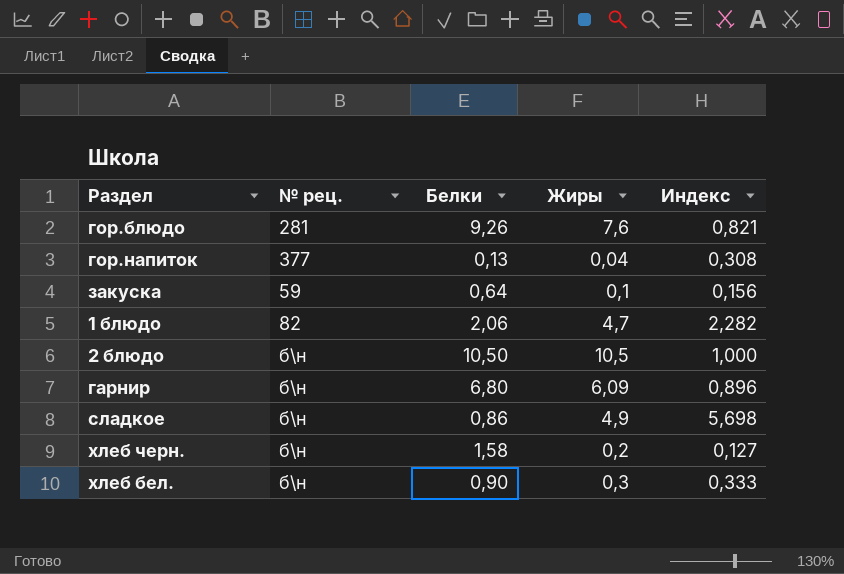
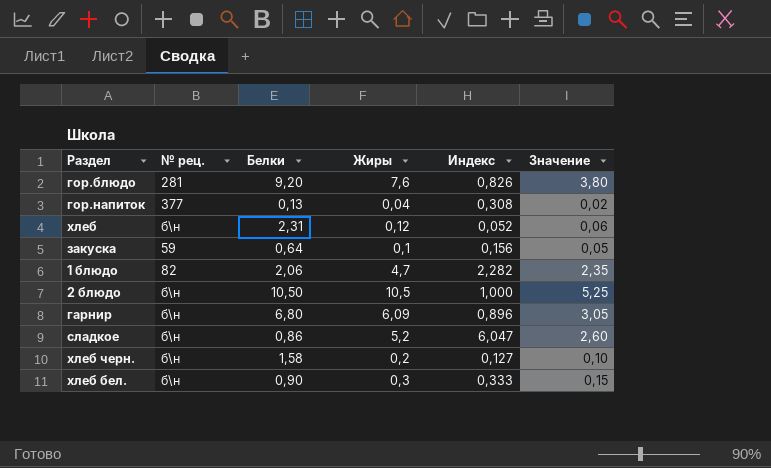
column Значение | formula: none -> [Жиры] * 0,5
гор.блюдо | Белки: 9,26 -> 9,20
гор.блюдо | Индекс: 0,821 -> 0,826
row хлеб: none -> б\н | 2,31 | 0,12 | 0,052 | 0,06
сладкое | Жиры: 4,9 -> 5,2
сладкое | Индекс: 5,698 -> 6,047

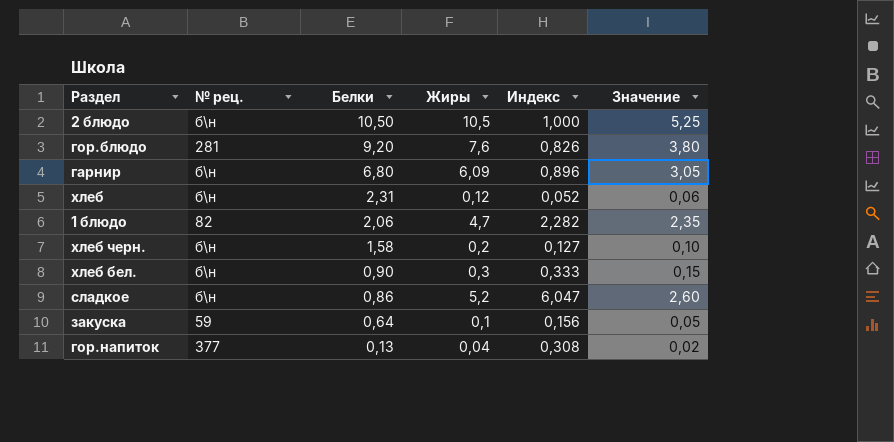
row order: none -> Белки descending

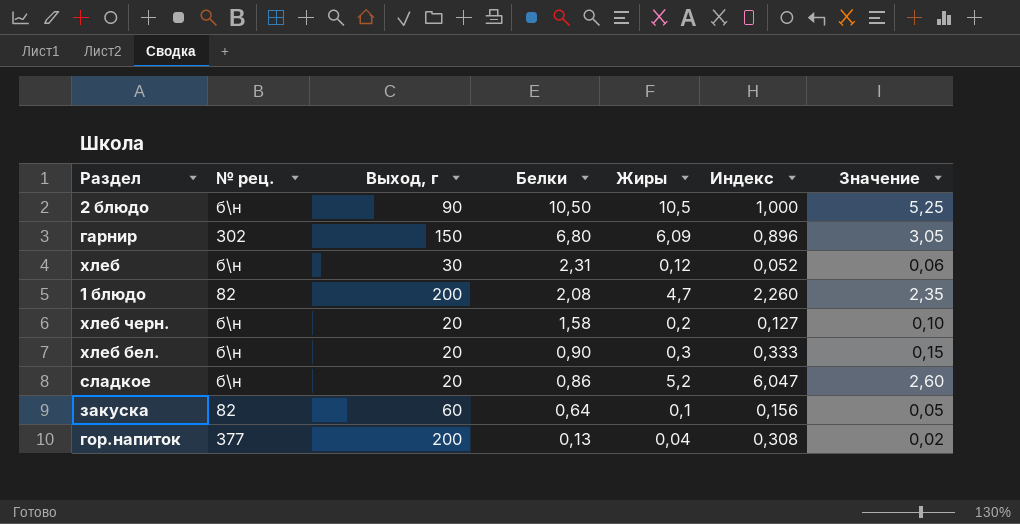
column Выход, г | position: none -> 3
row гор.блюдо: 281 | 9,20 | 7,6 | 0,826 | 3,80 -> none
гарнир | № рец.: б\н -> 302
1 блюдо | Белки: 2,06 -> 2,08
1 блюдо | Индекс: 2,282 -> 2,260
закуска | № рец.: 59 -> 82

